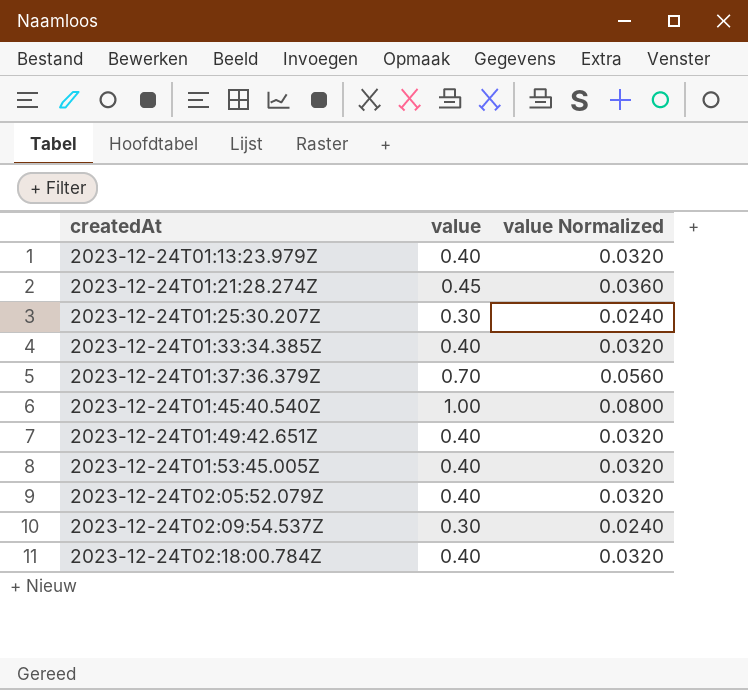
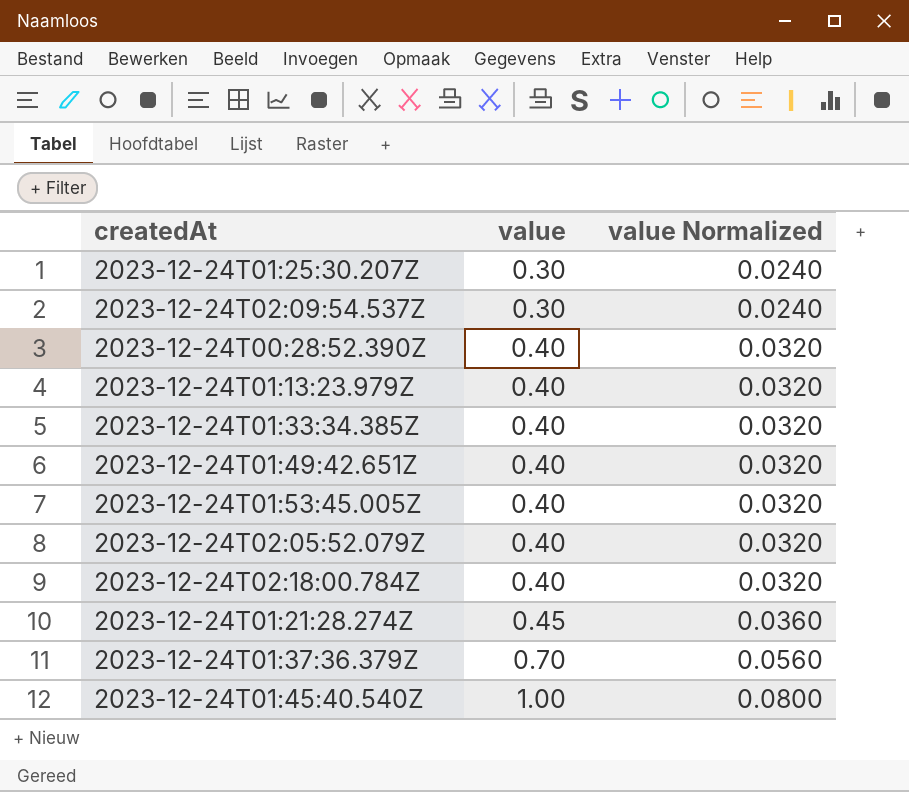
row order: createdAt ascending -> value ascending
row 2023-12-24T00:28:52.390Z: none -> 0.40 | 0.0320

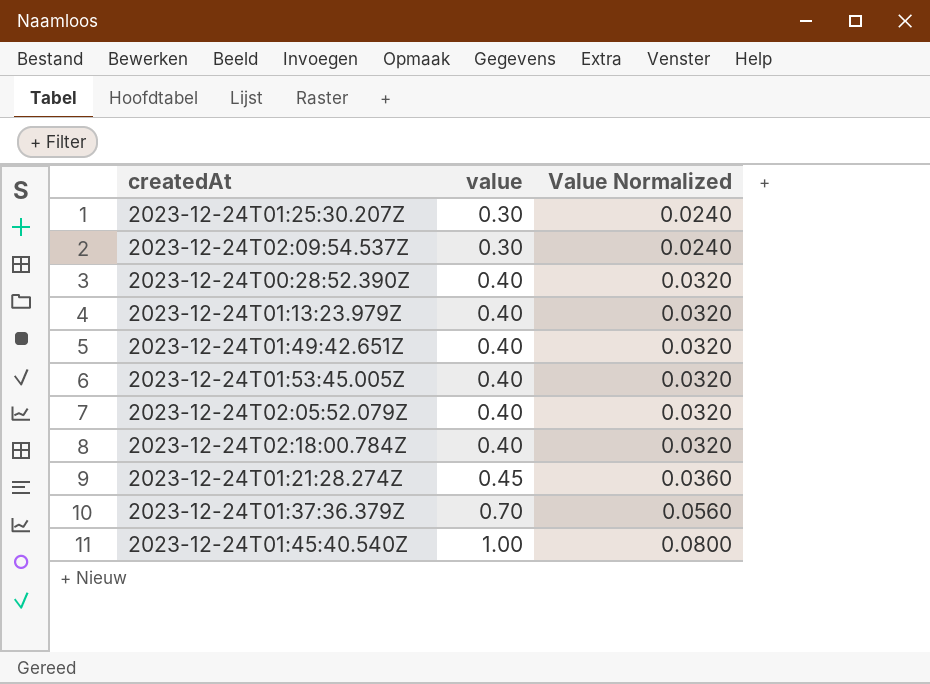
column name: value Normalized -> Value Normalized
row 2023-12-24T01:33:34.385Z: 0.40 | 0.0320 -> none

